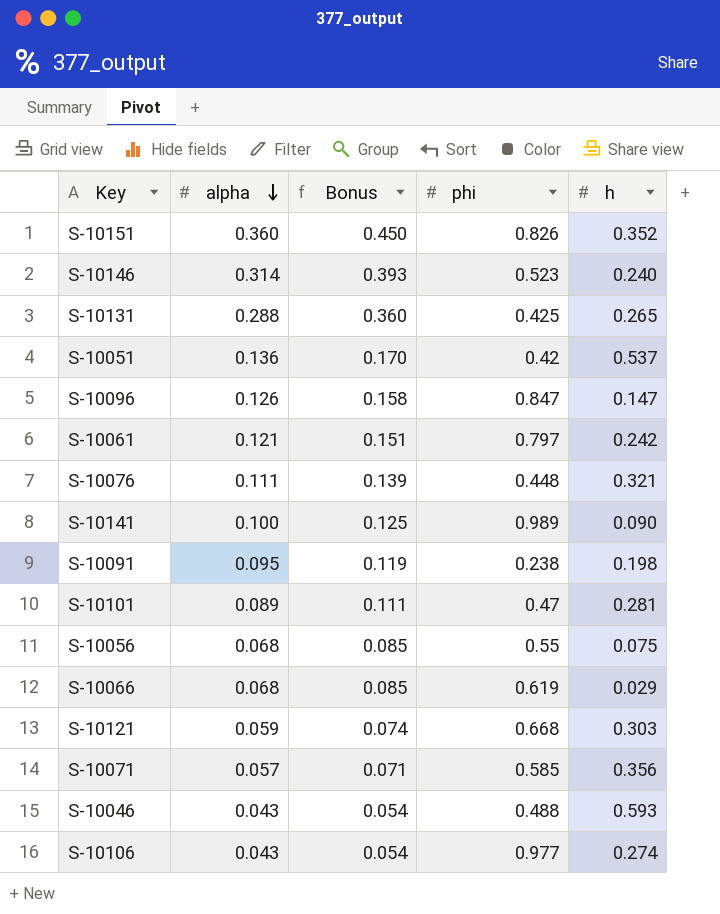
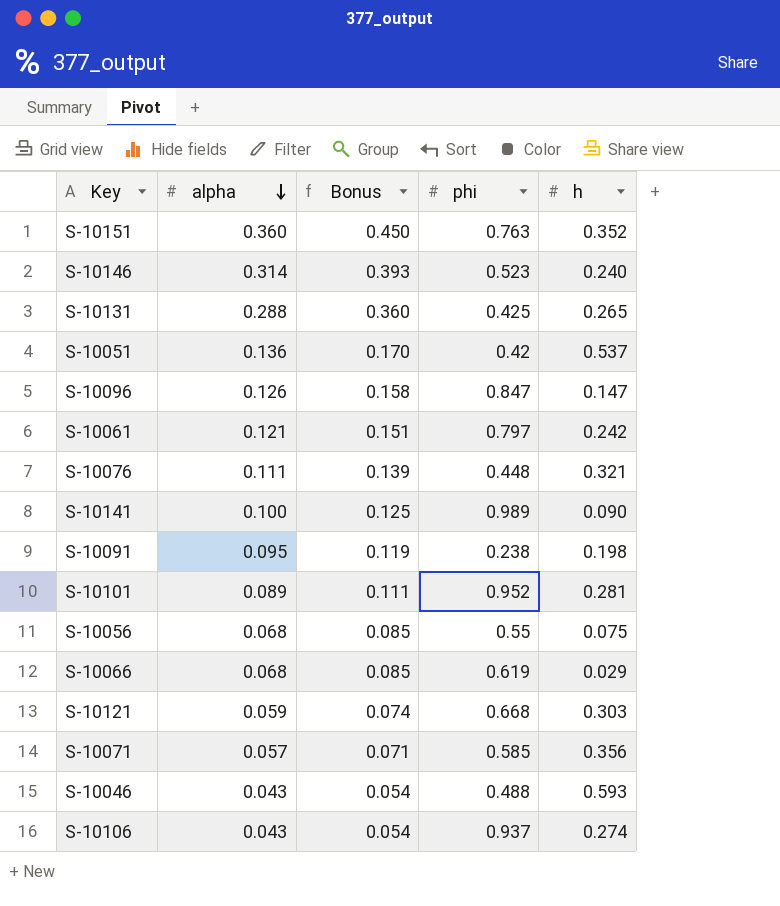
S-10151 | phi: 0.826 -> 0.763
S-10101 | phi: 0.47 -> 0.952
S-10106 | phi: 0.977 -> 0.937

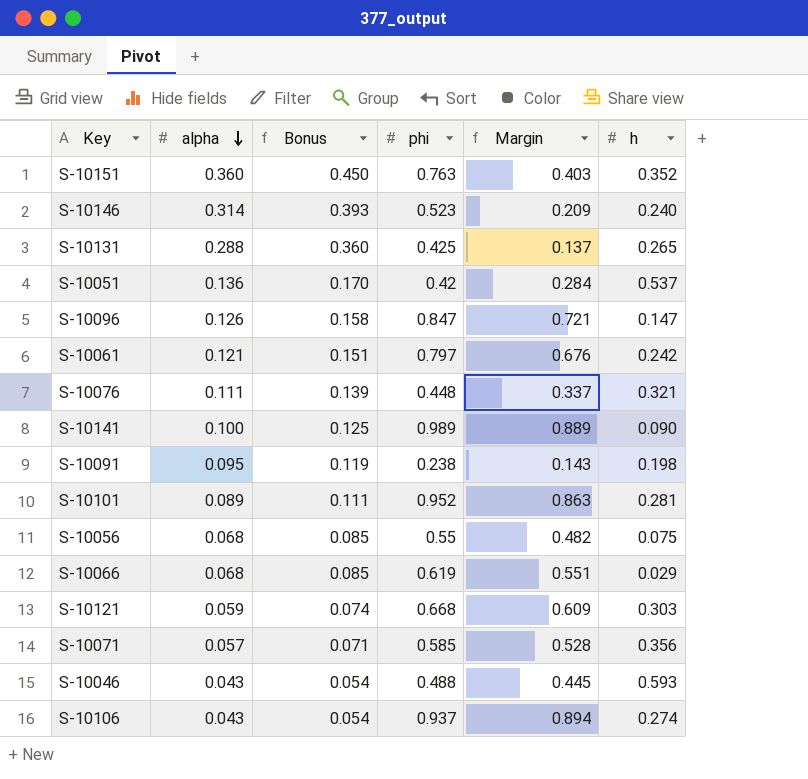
column Margin | formula: none -> [phi] - [alpha]

